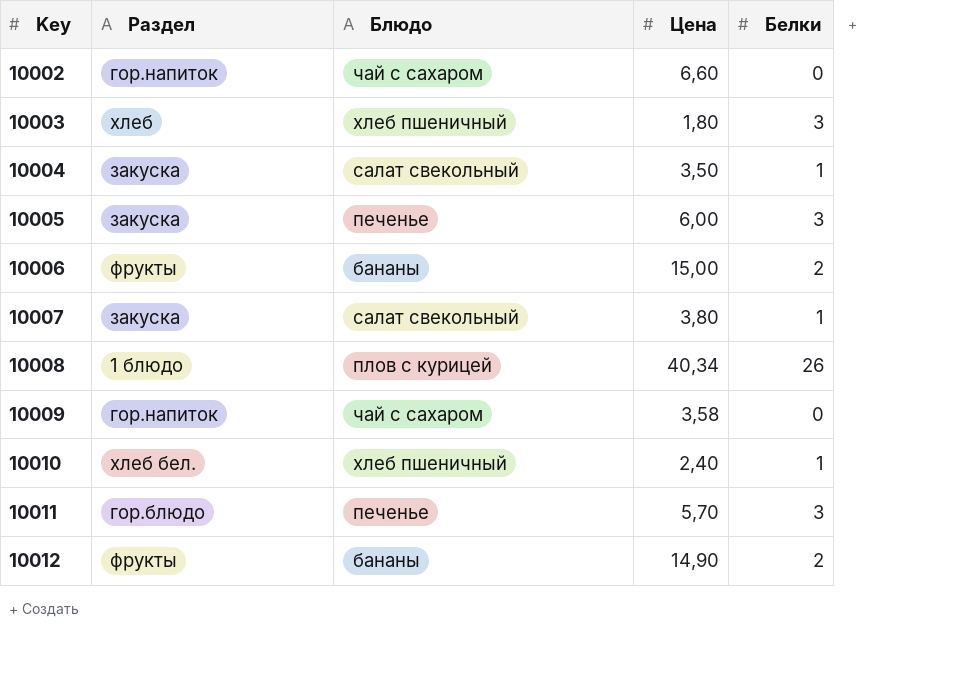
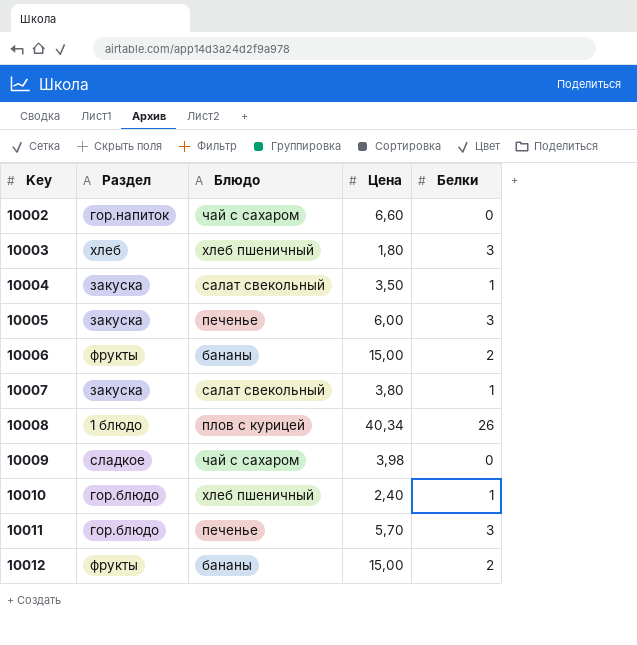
10009 | Раздел: гор.напиток -> сладкое
10009 | Цена: 3,58 -> 3,98
10010 | Раздел: хлеб бел. -> гор.блюдо
10012 | Цена: 14,90 -> 15,00

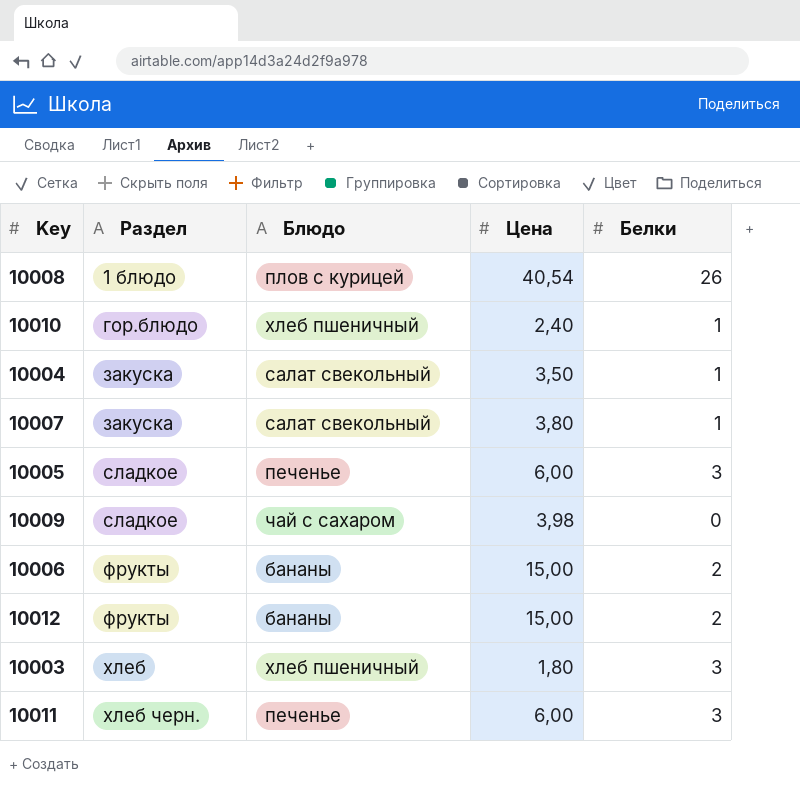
row order: Key ascending -> Раздел ascending
row 10002: гор.напиток | чай с сахаром | 6,60 | 0 -> none
10008 | Цена: 40,34 -> 40,54
10005 | Раздел: закуска -> сладкое
10011 | Раздел: гор.блюдо -> хлеб черн.
10011 | Цена: 5,70 -> 6,00

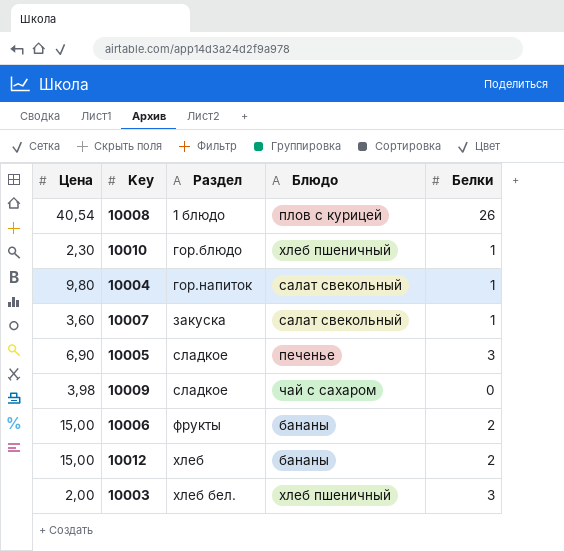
column Цена | position: 4 -> 1
row 10011: хлеб черн. | печенье | 6,00 | 3 -> none
10010 | Цена: 2,40 -> 2,30
10004 | Цена: 3,50 -> 9,80
10004 | Раздел: закуска -> гор.напиток
10007 | Цена: 3,80 -> 3,60
10005 | Цена: 6,00 -> 6,90
10012 | Раздел: фрукты -> хлеб
10003 | Цена: 1,80 -> 2,00
10003 | Раздел: хлеб -> хлеб бел.

